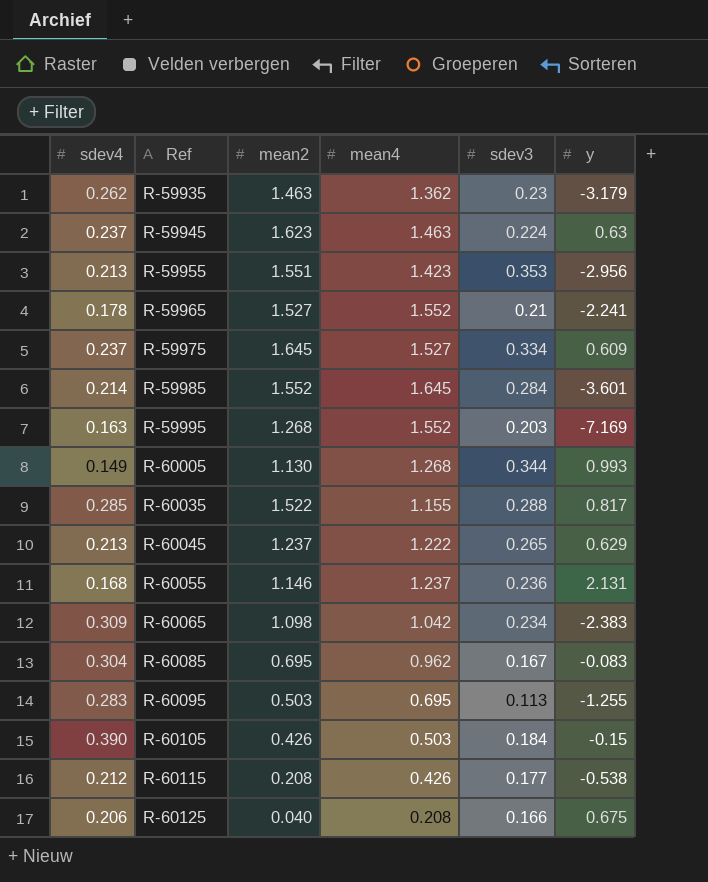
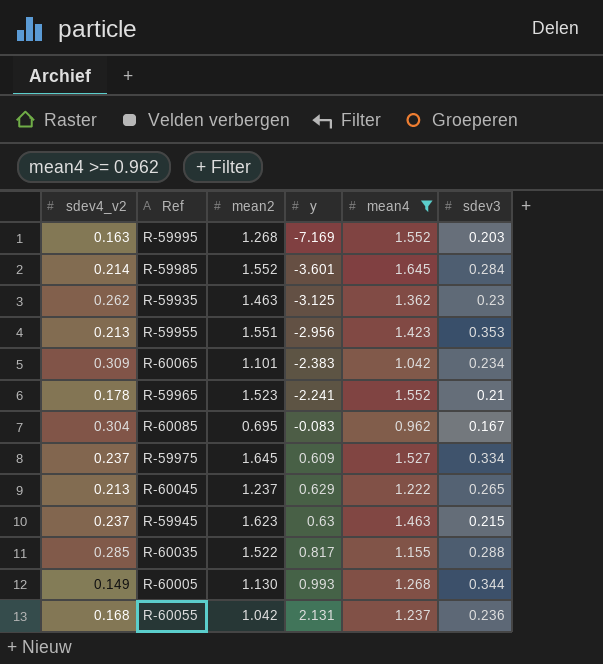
filter: none -> mean4 >= 0.962
row order: Ref ascending -> y ascending
column name: sdev4 -> sdev4_v2
column y | position: 6 -> 4
R-59935 | y: -3.179 -> -3.125
R-60065 | mean2: 1.098 -> 1.101
R-59965 | mean2: 1.527 -> 1.523
R-59945 | sdev3: 0.224 -> 0.215
R-60055 | mean2: 1.146 -> 1.042

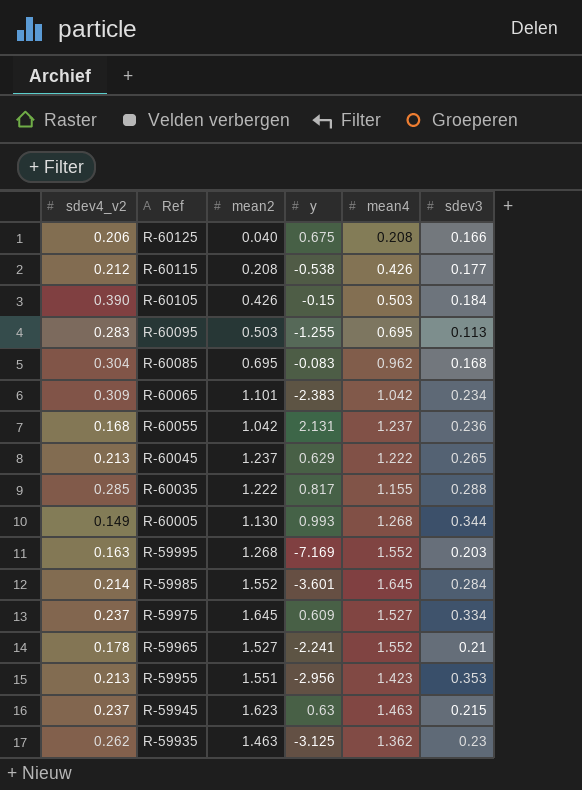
filter: mean4 >= 0.962 -> none
row order: y ascending -> Ref descending
R-60085 | sdev3: 0.167 -> 0.168
R-60035 | mean2: 1.522 -> 1.222
R-59965 | mean2: 1.523 -> 1.527

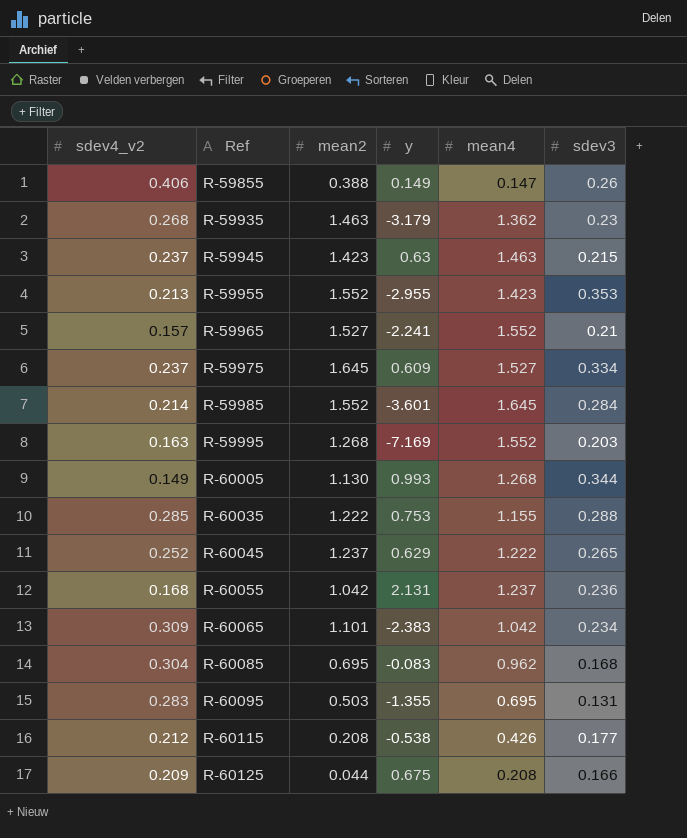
row order: Ref descending -> Ref ascending
row R-60105: 0.390 | 0.426 | -0.15 | 0.503 | 0.184 -> none
row R-59855: none -> 0.406 | 0.388 | 0.149 | 0.147 | 0.26
R-59935 | sdev4_v2: 0.262 -> 0.268
R-59935 | y: -3.125 -> -3.179
R-59945 | mean2: 1.623 -> 1.423
R-59955 | mean2: 1.551 -> 1.552
R-59955 | y: -2.956 -> -2.955
R-59965 | sdev4_v2: 0.178 -> 0.157
R-60035 | y: 0.817 -> 0.753
R-60045 | sdev4_v2: 0.213 -> 0.252
R-60095 | y: -1.255 -> -1.355
R-60095 | sdev3: 0.113 -> 0.131
R-60125 | sdev4_v2: 0.206 -> 0.209
R-60125 | mean2: 0.040 -> 0.044

